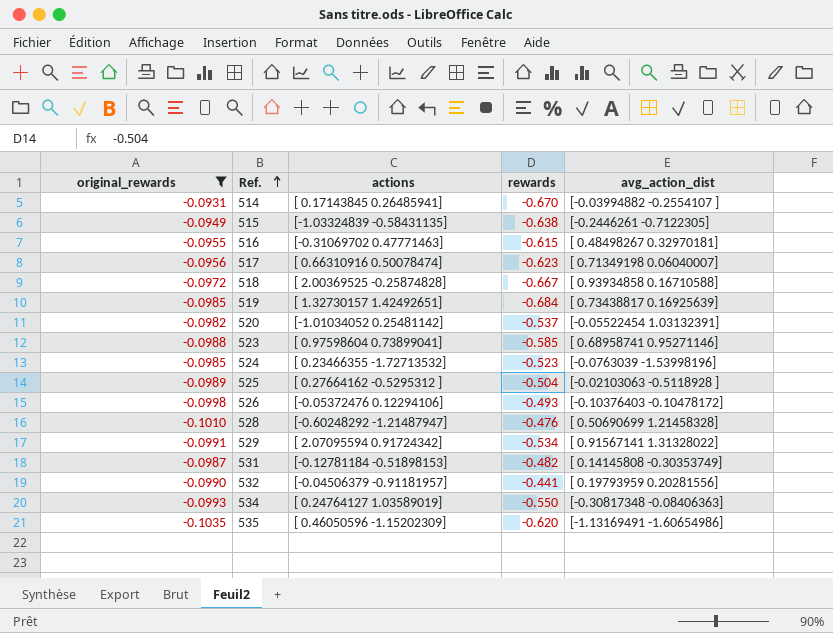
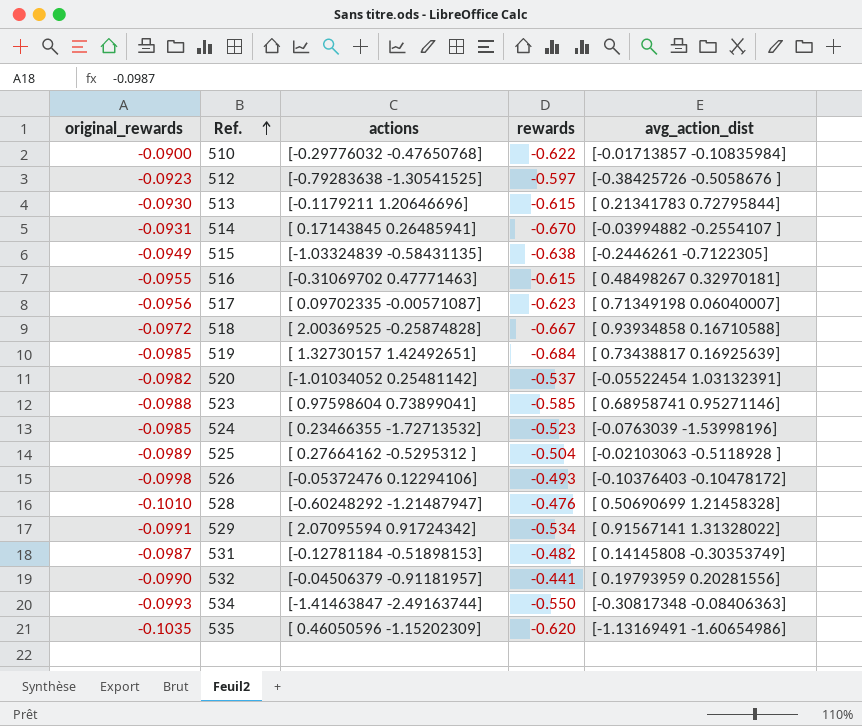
filter: original_rewards <= -0.0931 -> none
517 | actions: [ 0.66310916 0.50078474] -> [ 0.09702335 -0.00571087]
534 | actions: [ 0.24764127 1.03589019] -> [-1.41463847 -2.49163744]

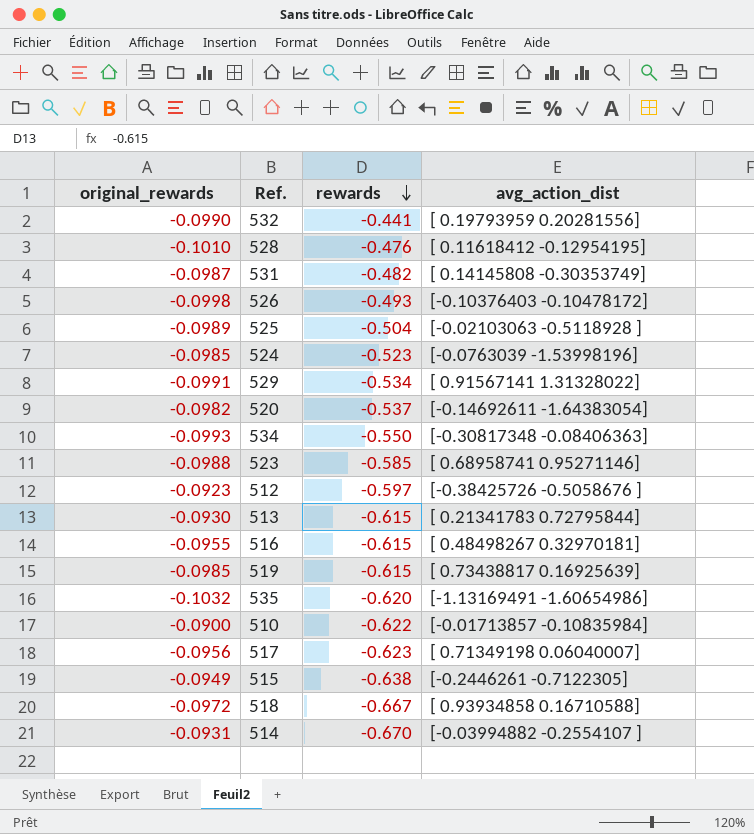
row order: Ref. ascending -> rewards descending
column actions | position: 3 -> none
528 | avg_action_dist: [ 0.50690699 1.21458328] -> [ 0.11618412 -0.12954195]
520 | avg_action_dist: [-0.05522454 1.03132391] -> [-0.14692611 -1.64383054]
519 | rewards: -0.684 -> -0.615
535 | original_rewards: -0.1035 -> -0.1032

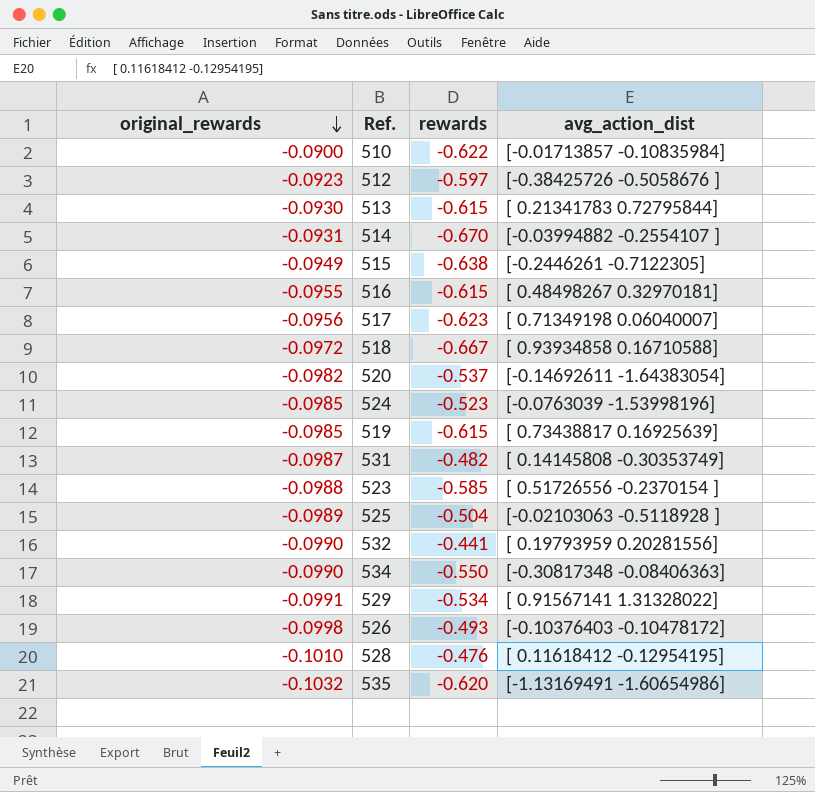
row order: rewards descending -> original_rewards descending
523 | avg_action_dist: [ 0.68958741 0.95271146] -> [ 0.51726556 -0.2370154 ]
534 | original_rewards: -0.0993 -> -0.0990

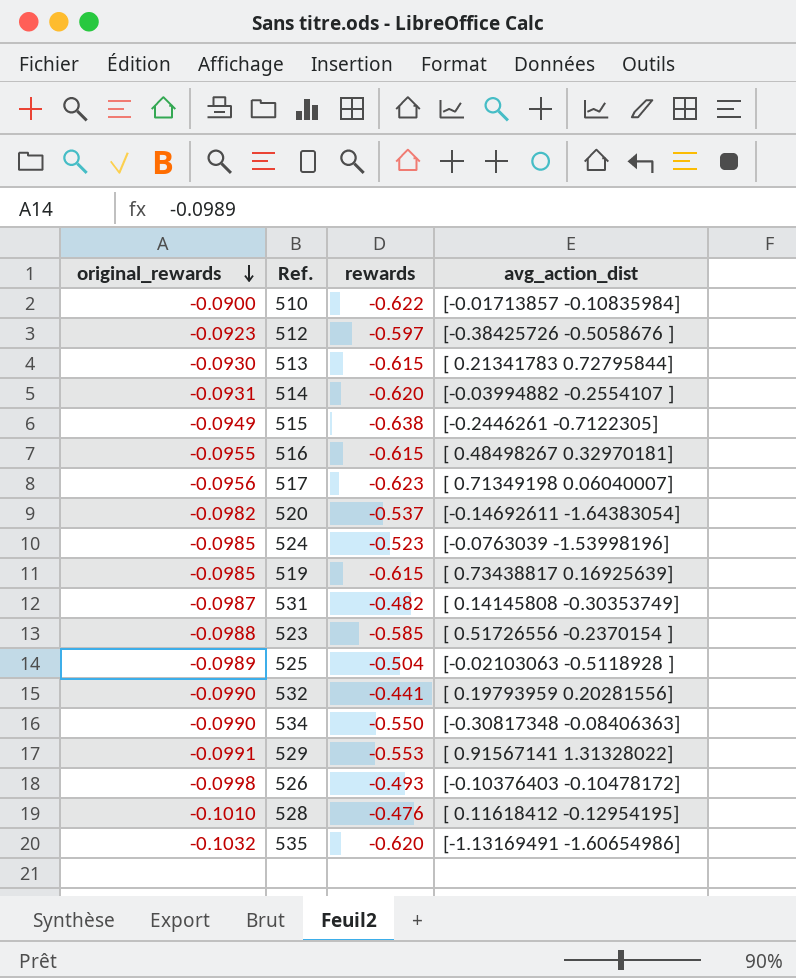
row 518: -0.0972 | -0.667 | [ 0.93934858 0.16710588] -> none
514 | rewards: -0.670 -> -0.620
529 | rewards: -0.534 -> -0.553

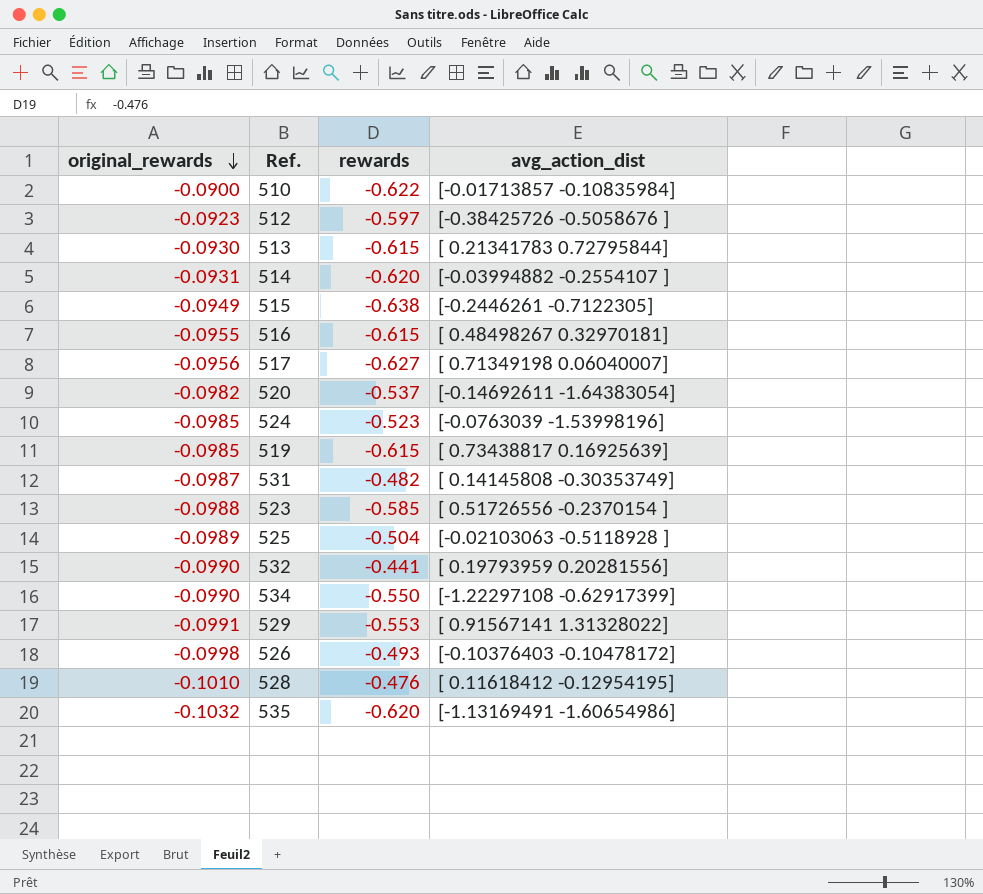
517 | rewards: -0.623 -> -0.627
534 | avg_action_dist: [-0.30817348 -0.08406363] -> [-1.22297108 -0.62917399]

